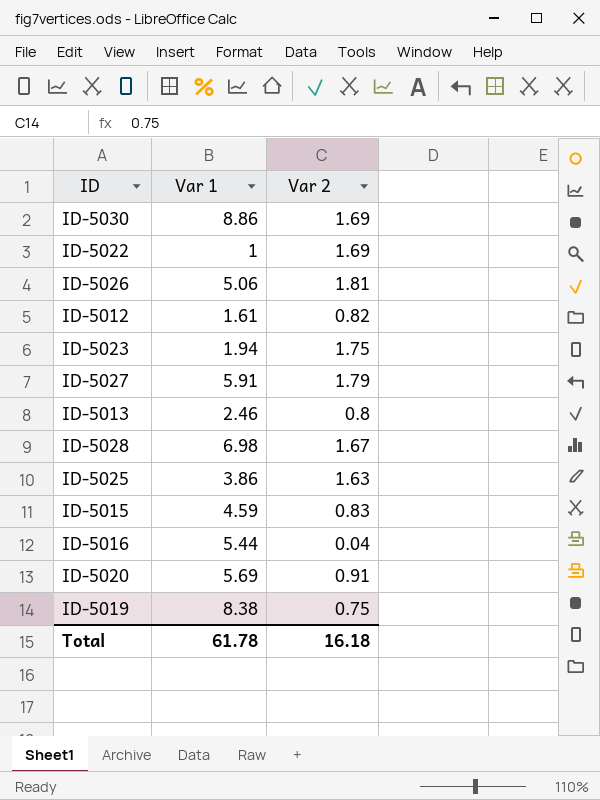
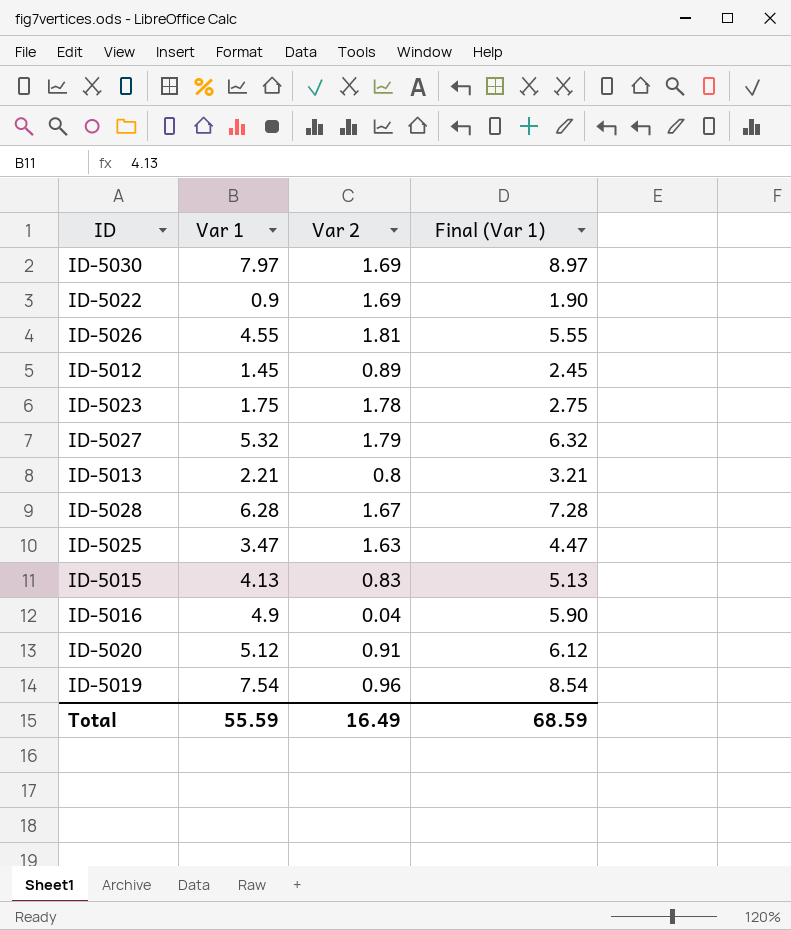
column Final (Var 1) | formula: none -> [Var 1] + 1
ID-5030 | Var 1: 8.86 -> 7.97
ID-5022 | Var 1: 1 -> 0.9
ID-5026 | Var 1: 5.06 -> 4.55
ID-5012 | Var 1: 1.61 -> 1.45
ID-5012 | Var 2: 0.82 -> 0.89
ID-5023 | Var 1: 1.94 -> 1.75
ID-5023 | Var 2: 1.75 -> 1.78
ID-5027 | Var 1: 5.91 -> 5.32
ID-5013 | Var 1: 2.46 -> 2.21
ID-5028 | Var 1: 6.98 -> 6.28
ID-5025 | Var 1: 3.86 -> 3.47
ID-5015 | Var 1: 4.59 -> 4.13
ID-5016 | Var 1: 5.44 -> 4.9
ID-5020 | Var 1: 5.69 -> 5.12
ID-5019 | Var 1: 8.38 -> 7.54
ID-5019 | Var 2: 0.75 -> 0.96
Total | Var 1: 61.78 -> 55.59
Total | Var 2: 16.18 -> 16.49

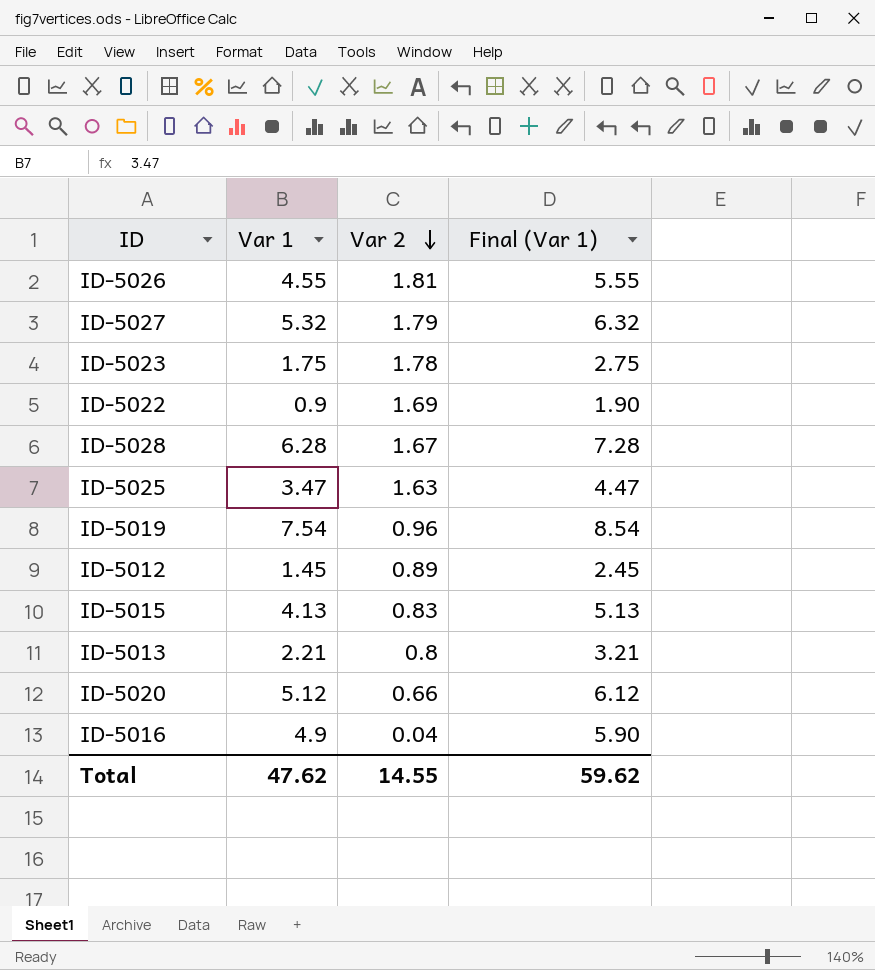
row order: none -> Var 2 descending
row ID-5030: 7.97 | 1.69 | 8.97 -> none
ID-5020 | Var 2: 0.91 -> 0.66
Total | Var 1: 55.59 -> 47.62
Total | Var 2: 16.49 -> 14.55
Total | Final (Var 1): 68.59 -> 59.62

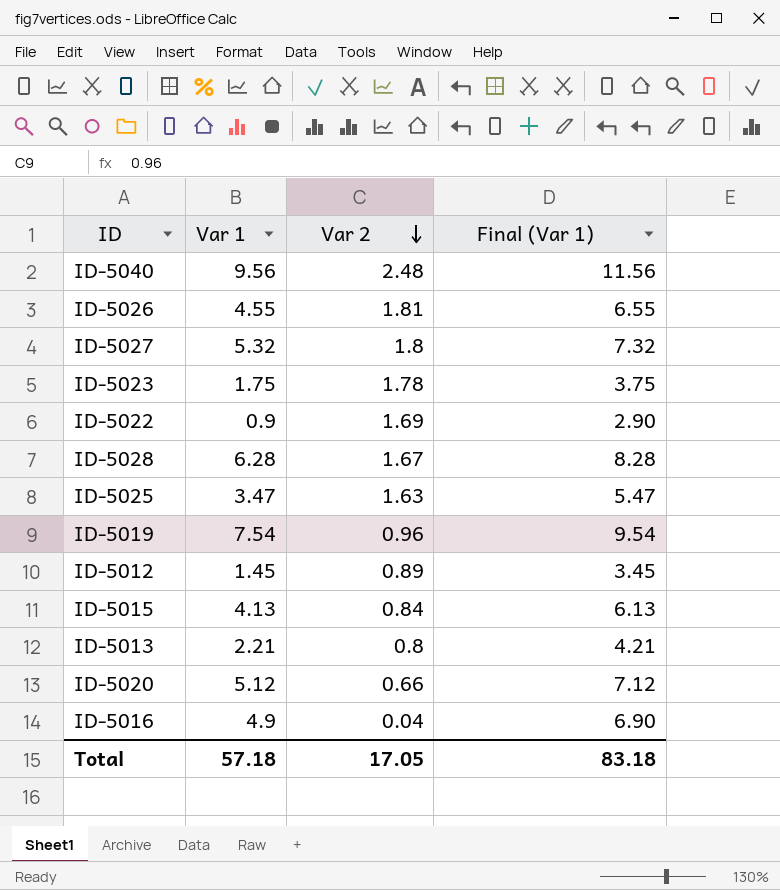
column Final (Var 1) | formula: [Var 1] + 1 -> [Var 1] + 2
row ID-5040: none -> 9.56 | 2.48 | 11.56
ID-5027 | Var 2: 1.79 -> 1.8
ID-5015 | Var 2: 0.83 -> 0.84
Total | Var 1: 47.62 -> 57.18
Total | Var 2: 14.55 -> 17.05
Total | Final (Var 1): 59.62 -> 83.18

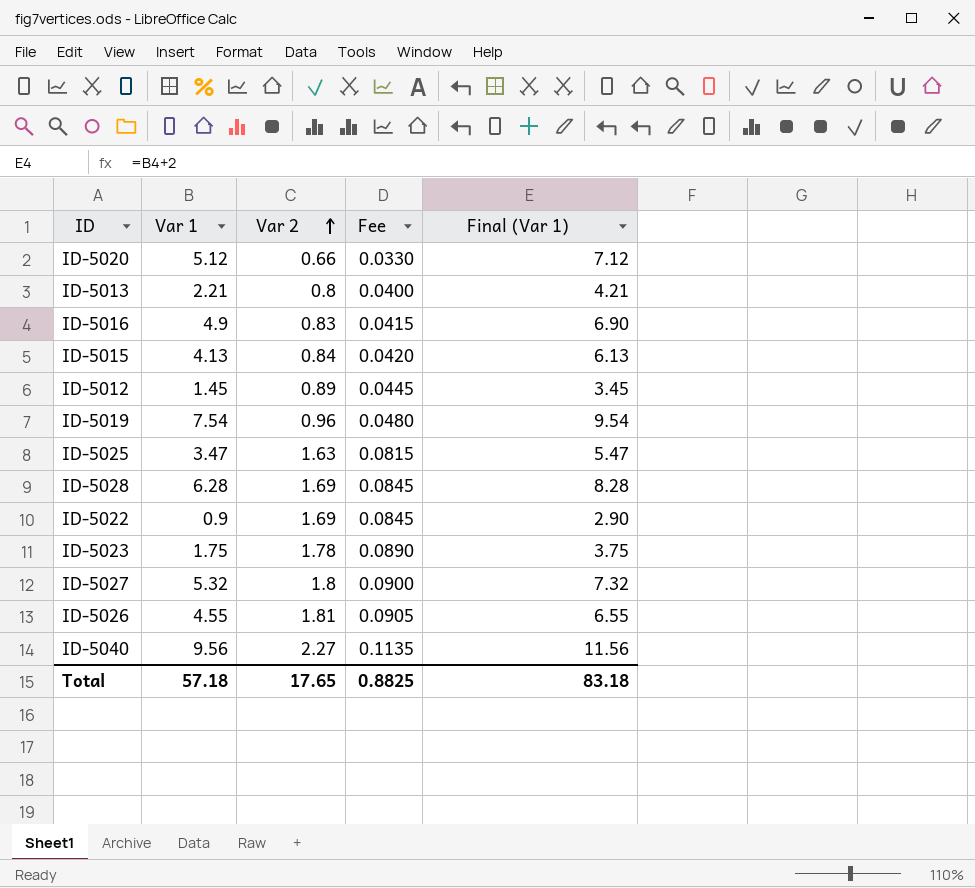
row order: Var 2 descending -> Var 2 ascending
column Fee | formula: none -> [Var 2] * 0.05
ID-5016 | Var 2: 0.04 -> 0.83
ID-5028 | Var 2: 1.67 -> 1.69
ID-5040 | Var 2: 2.48 -> 2.27
Total | Var 2: 17.05 -> 17.65

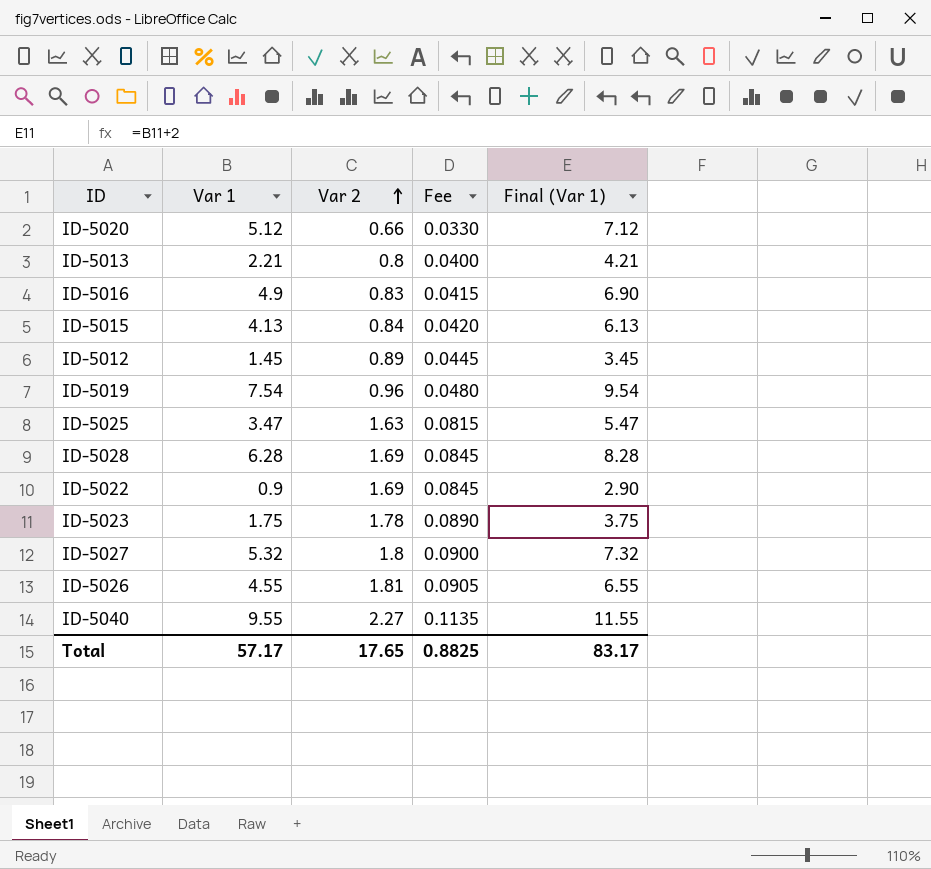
ID-5040 | Var 1: 9.56 -> 9.55
ID-5040 | Final (Var 1): 11.56 -> 11.55
Total | Var 1: 57.18 -> 57.17
Total | Final (Var 1): 83.18 -> 83.17

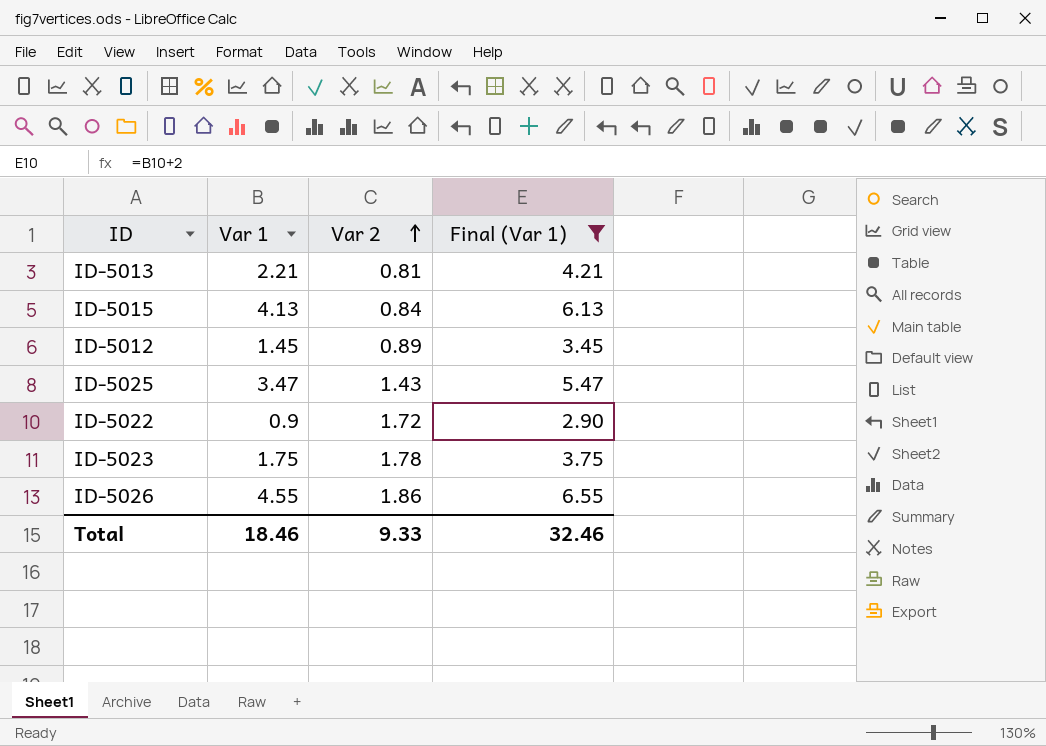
filter: none -> Final (Var 1) <= 6.55
column Fee | formula: [Var 2] * 0.05 -> none
ID-5013 | Var 2: 0.8 -> 0.81
ID-5025 | Var 2: 1.63 -> 1.43
ID-5022 | Var 2: 1.69 -> 1.72
ID-5026 | Var 2: 1.81 -> 1.86
Total | Var 1: 57.17 -> 18.46
Total | Var 2: 17.65 -> 9.33
Total | Final (Var 1): 83.17 -> 32.46

